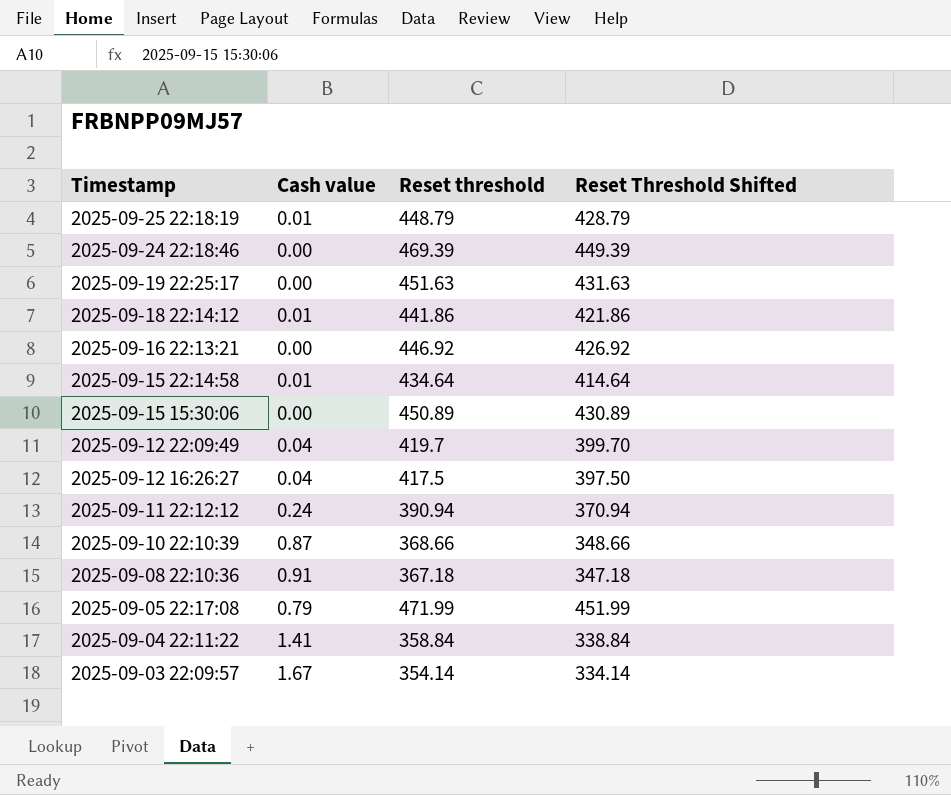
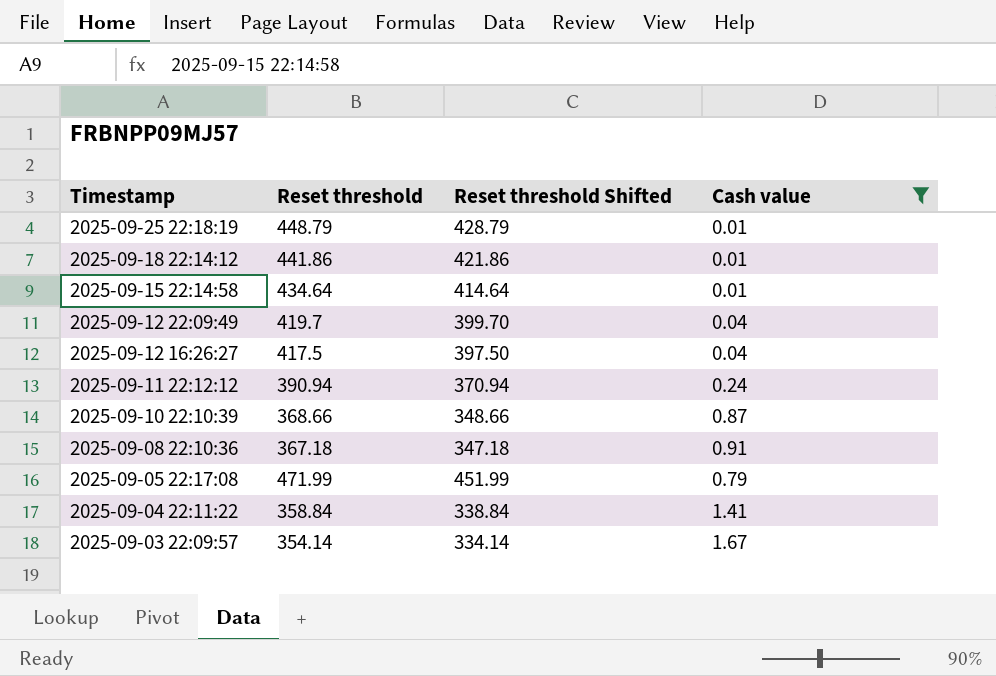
filter: none -> Cash value != 0.00
column name: Reset Threshold Shifted -> Reset threshold Shifted
column Cash value | position: 2 -> 4

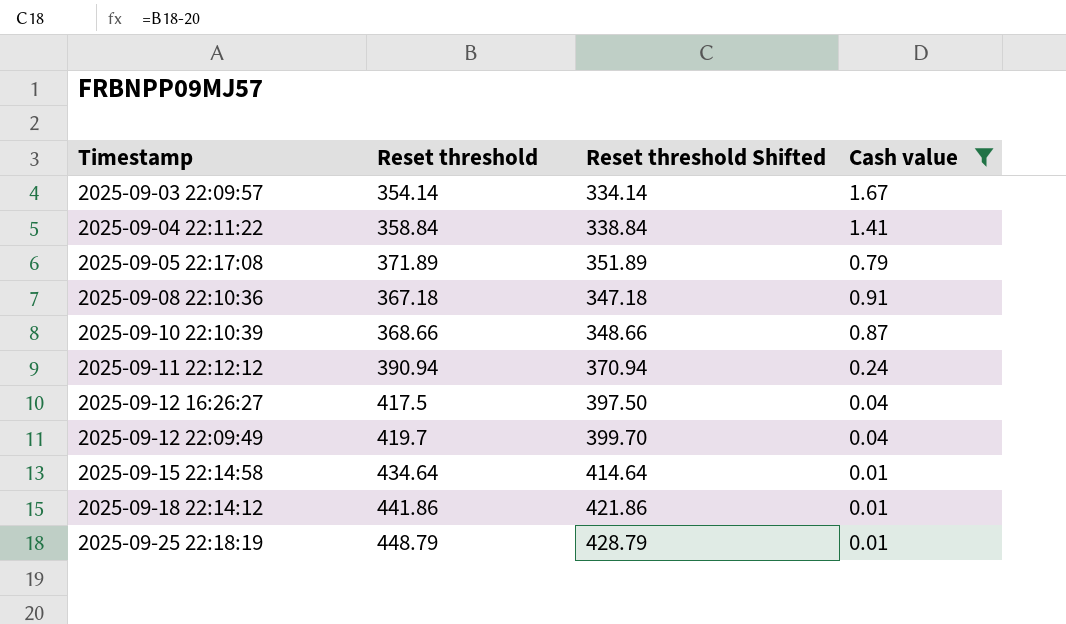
row order: Timestamp descending -> Timestamp ascending
2025-09-05 22:17:08 | Reset threshold: 471.99 -> 371.89
2025-09-05 22:17:08 | Reset threshold Shifted: 451.99 -> 351.89

